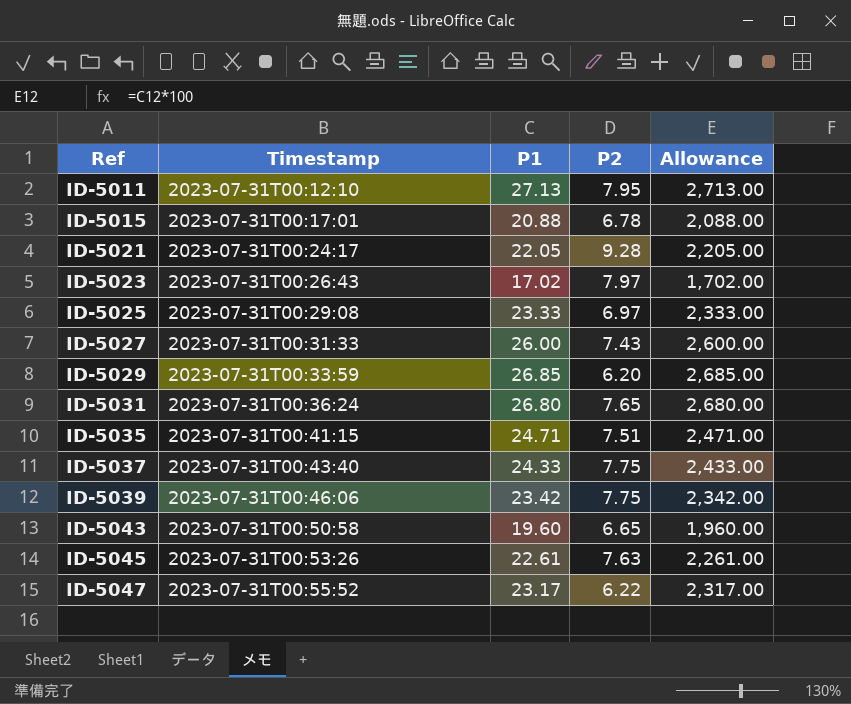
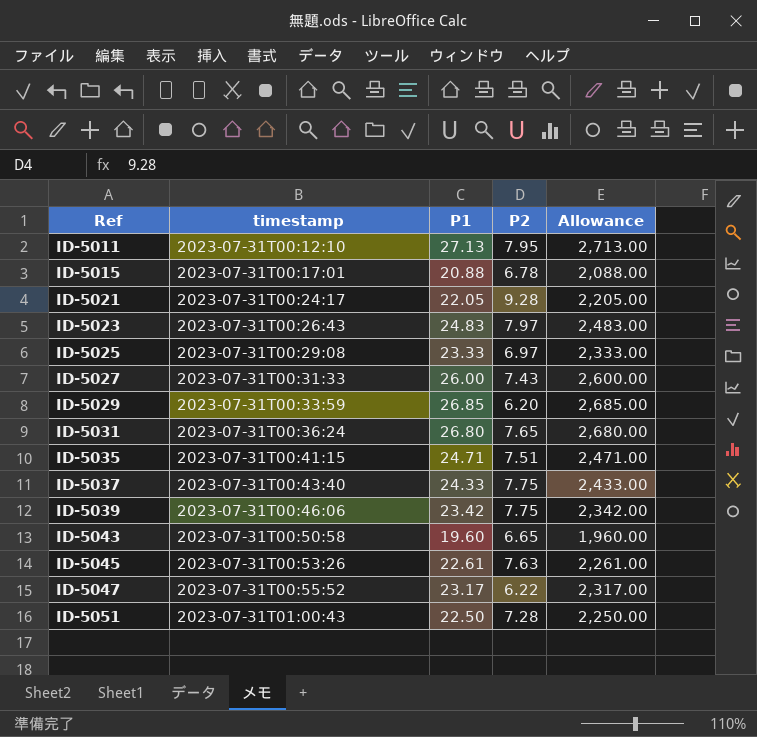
column name: Timestamp -> timestamp
ID-5023 | P1: 17.02 -> 24.83
ID-5023 | Allowance: 1,702.00 -> 2,483.00
row ID-5051: none -> 2023-07-31T01:00:43 | 22.50 | 7.28 | 2,250.00

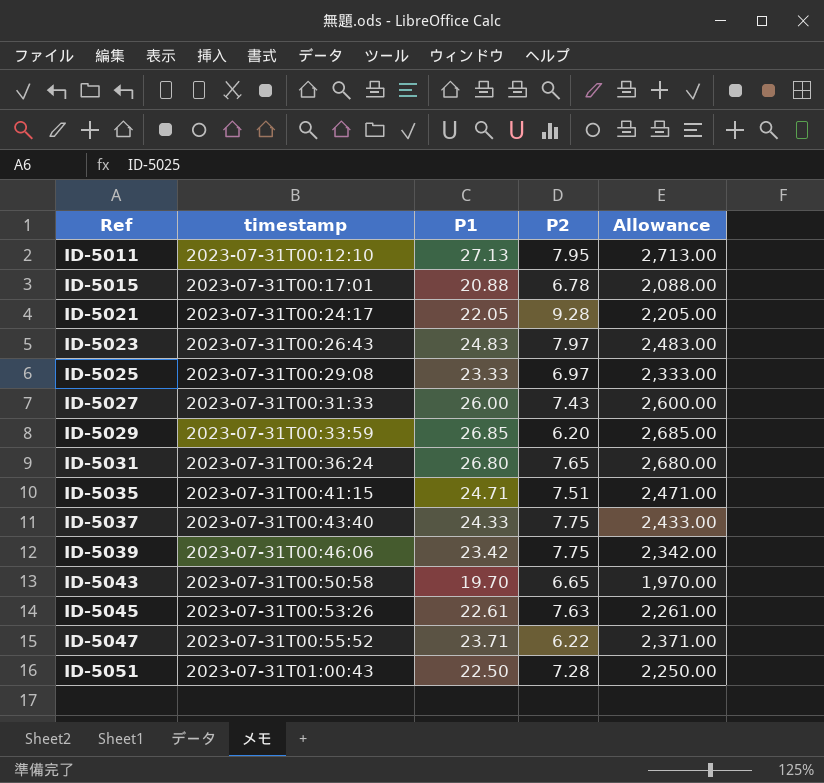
ID-5043 | P1: 19.60 -> 19.70
ID-5043 | Allowance: 1,960.00 -> 1,970.00
ID-5047 | P1: 23.17 -> 23.71
ID-5047 | Allowance: 2,317.00 -> 2,371.00

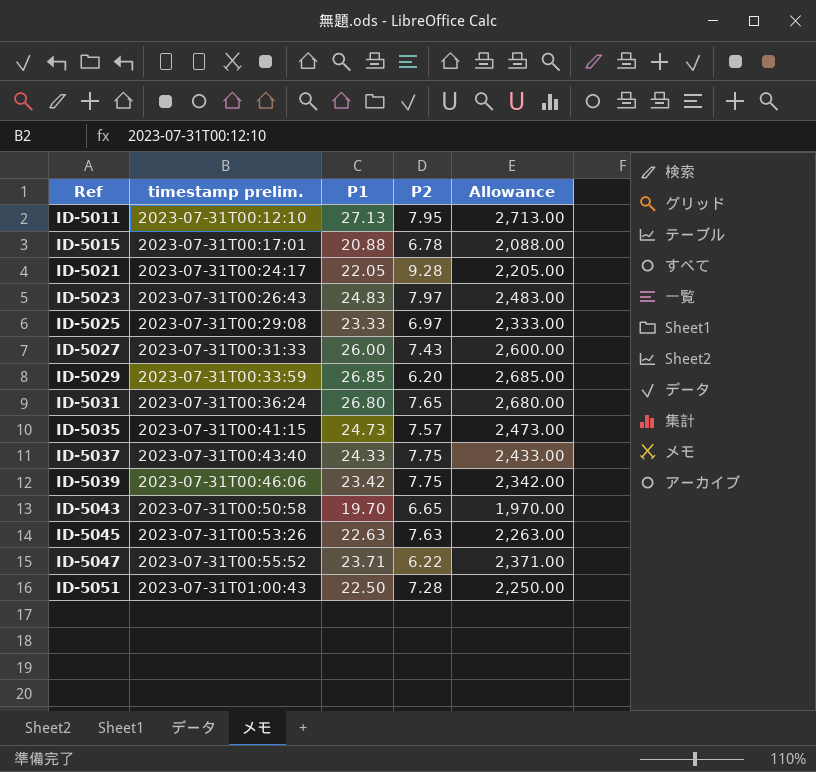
column name: timestamp -> timestamp prelim.
ID-5035 | P1: 24.71 -> 24.73
ID-5035 | P2: 7.51 -> 7.57
ID-5035 | Allowance: 2,471.00 -> 2,473.00
ID-5045 | P1: 22.61 -> 22.63
ID-5045 | Allowance: 2,261.00 -> 2,263.00

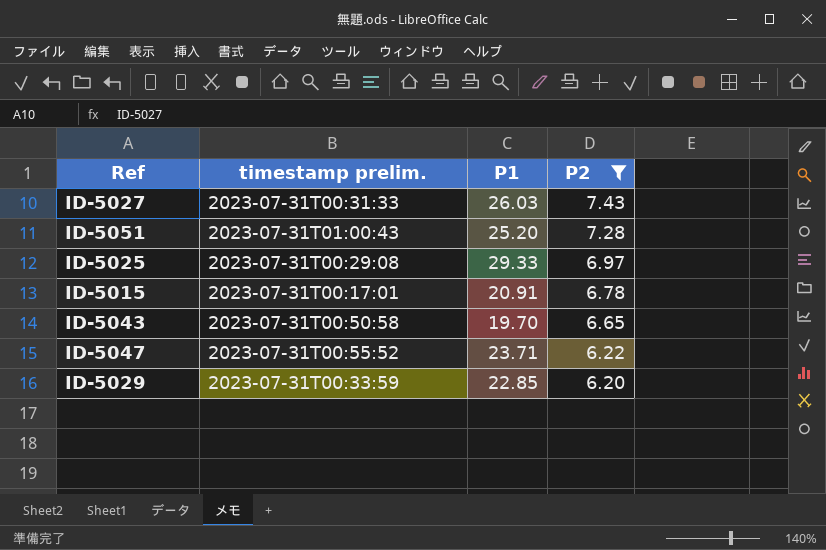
filter: none -> P2 <= 7.43
row order: Ref ascending -> P2 descending
column Allowance | formula: [P1] * 100 -> none
ID-5027 | P1: 26.00 -> 26.03
ID-5051 | P1: 22.50 -> 25.20
ID-5025 | P1: 23.33 -> 29.33
ID-5015 | P1: 20.88 -> 20.91
ID-5029 | P1: 26.85 -> 22.85

